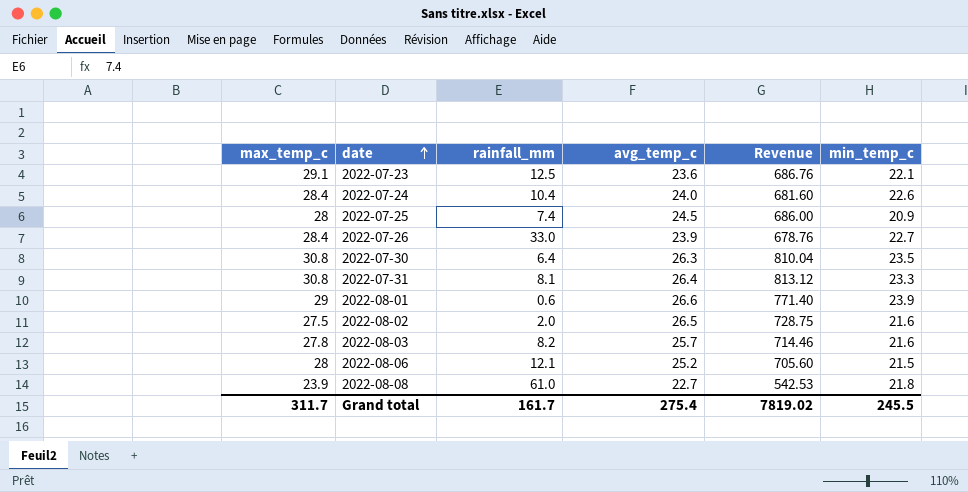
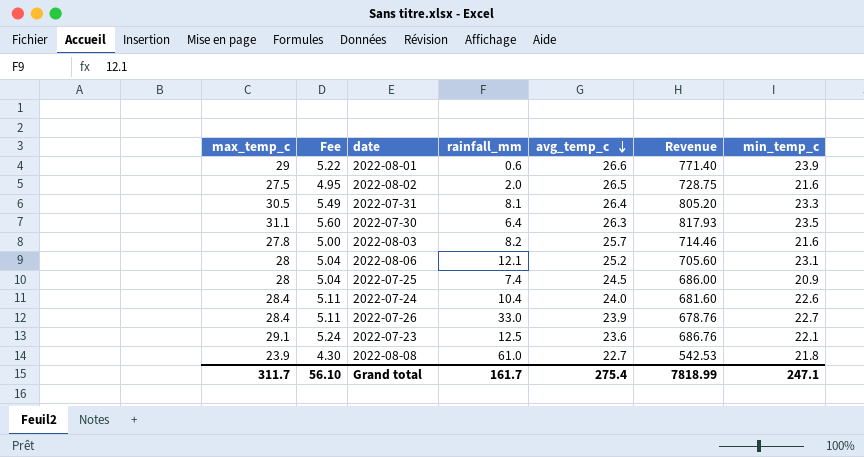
row order: date ascending -> avg_temp_c descending
column Fee | formula: none -> [max_temp_c] * 0.18
2022-07-31 | max_temp_c: 30.8 -> 30.5
2022-07-31 | Revenue: 813.12 -> 805.20
2022-07-30 | max_temp_c: 30.8 -> 31.1
2022-07-30 | Revenue: 810.04 -> 817.93
2022-08-06 | min_temp_c: 21.5 -> 23.1
Grand total | Revenue: 7819.02 -> 7818.99
Grand total | min_temp_c: 245.5 -> 247.1

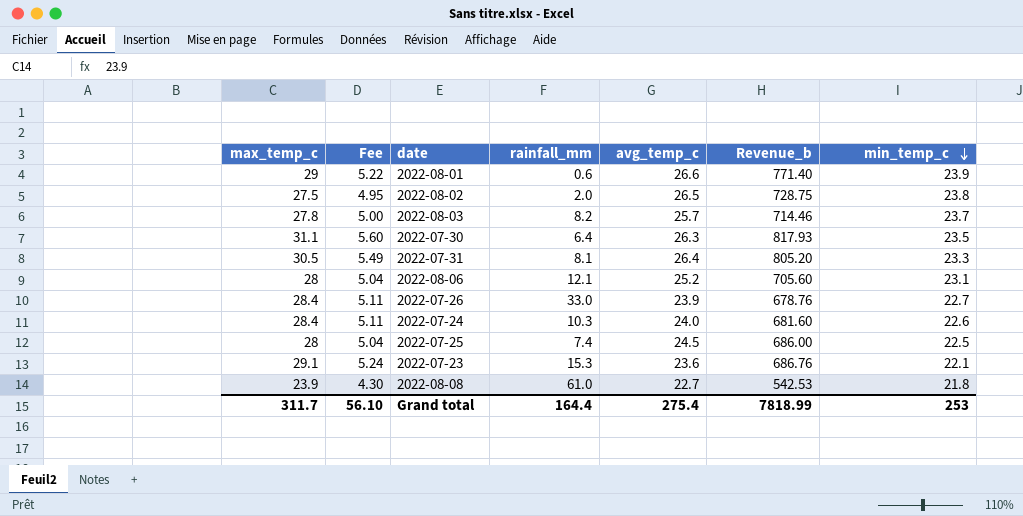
row order: avg_temp_c descending -> min_temp_c descending
column name: Revenue -> Revenue_b
2022-08-02 | min_temp_c: 21.6 -> 23.8
2022-08-03 | min_temp_c: 21.6 -> 23.7
2022-07-24 | rainfall_mm: 10.4 -> 10.3
2022-07-25 | min_temp_c: 20.9 -> 22.5
2022-07-23 | rainfall_mm: 12.5 -> 15.3
Grand total | rainfall_mm: 161.7 -> 164.4
Grand total | min_temp_c: 247.1 -> 253

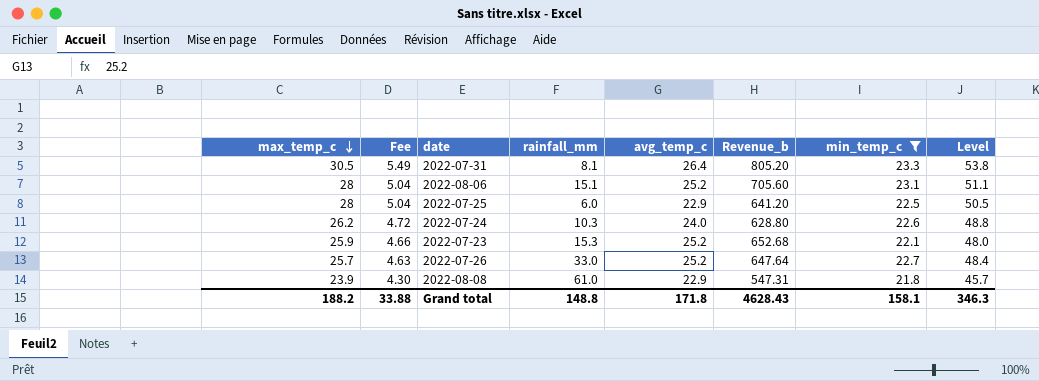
filter: none -> min_temp_c <= 23.3
row order: min_temp_c descending -> max_temp_c descending
column Level | formula: none -> [max_temp_c] + [min_temp_c]
2022-08-06 | rainfall_mm: 12.1 -> 15.1
2022-07-25 | rainfall_mm: 7.4 -> 6.0
2022-07-25 | avg_temp_c: 24.5 -> 22.9
2022-07-25 | Revenue_b: 686.00 -> 641.20
2022-07-24 | max_temp_c: 28.4 -> 26.2
2022-07-24 | Fee: 5.11 -> 4.72
2022-07-24 | Revenue_b: 681.60 -> 628.80
2022-07-23 | max_temp_c: 29.1 -> 25.9
2022-07-23 | Fee: 5.24 -> 4.66
2022-07-23 | avg_temp_c: 23.6 -> 25.2
2022-07-23 | Revenue_b: 686.76 -> 652.68
2022-07-26 | max_temp_c: 28.4 -> 25.7
2022-07-26 | Fee: 5.11 -> 4.63
2022-07-26 | avg_temp_c: 23.9 -> 25.2
2022-07-26 | Revenue_b: 678.76 -> 647.64
2022-08-08 | avg_temp_c: 22.7 -> 22.9
2022-08-08 | Revenue_b: 542.53 -> 547.31
Grand total | max_temp_c: 311.7 -> 188.2
Grand total | Fee: 56.10 -> 33.88
Grand total | rainfall_mm: 164.4 -> 148.8
Grand total | avg_temp_c: 275.4 -> 171.8
Grand total | Revenue_b: 7818.99 -> 4628.43
Grand total | min_temp_c: 253 -> 158.1

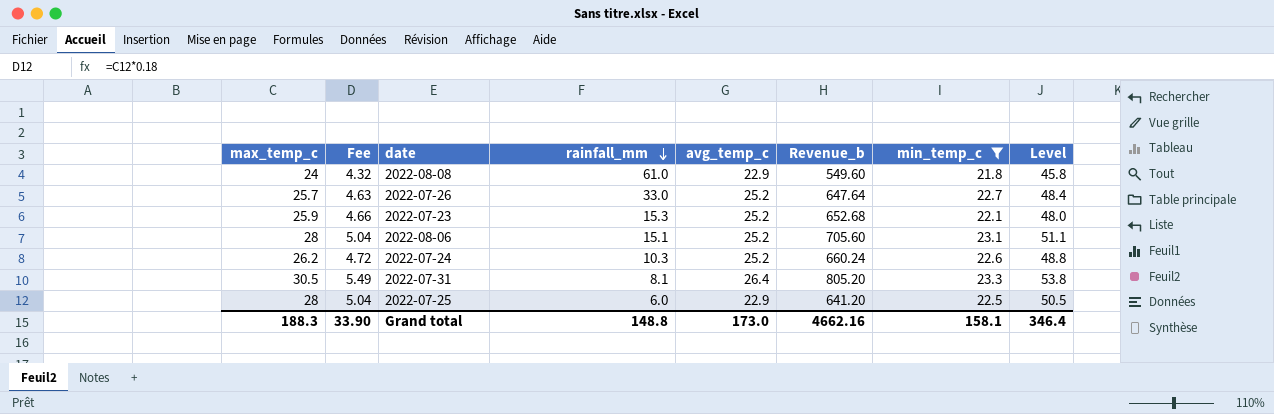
row order: max_temp_c descending -> rainfall_mm descending
2022-08-08 | max_temp_c: 23.9 -> 24
2022-08-08 | Fee: 4.30 -> 4.32
2022-08-08 | Revenue_b: 547.31 -> 549.60
2022-08-08 | Level: 45.7 -> 45.8
2022-07-24 | avg_temp_c: 24.0 -> 25.2
2022-07-24 | Revenue_b: 628.80 -> 660.24
Grand total | max_temp_c: 188.2 -> 188.3
Grand total | Fee: 33.88 -> 33.90
Grand total | avg_temp_c: 171.8 -> 173.0
Grand total | Revenue_b: 4628.43 -> 4662.16
Grand total | Level: 346.3 -> 346.4

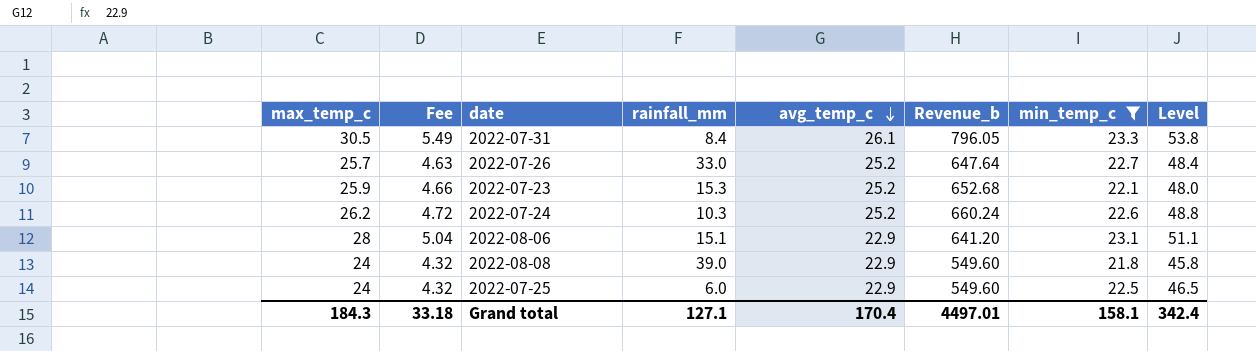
row order: rainfall_mm descending -> avg_temp_c descending
2022-07-31 | rainfall_mm: 8.1 -> 8.4
2022-07-31 | avg_temp_c: 26.4 -> 26.1
2022-07-31 | Revenue_b: 805.20 -> 796.05
2022-08-06 | avg_temp_c: 25.2 -> 22.9
2022-08-06 | Revenue_b: 705.60 -> 641.20
2022-08-08 | rainfall_mm: 61.0 -> 39.0
2022-07-25 | max_temp_c: 28 -> 24
2022-07-25 | Fee: 5.04 -> 4.32
2022-07-25 | Revenue_b: 641.20 -> 549.60
2022-07-25 | Level: 50.5 -> 46.5
Grand total | max_temp_c: 188.3 -> 184.3
Grand total | Fee: 33.90 -> 33.18
Grand total | rainfall_mm: 148.8 -> 127.1
Grand total | avg_temp_c: 173.0 -> 170.4
Grand total | Revenue_b: 4662.16 -> 4497.01
Grand total | Level: 346.4 -> 342.4

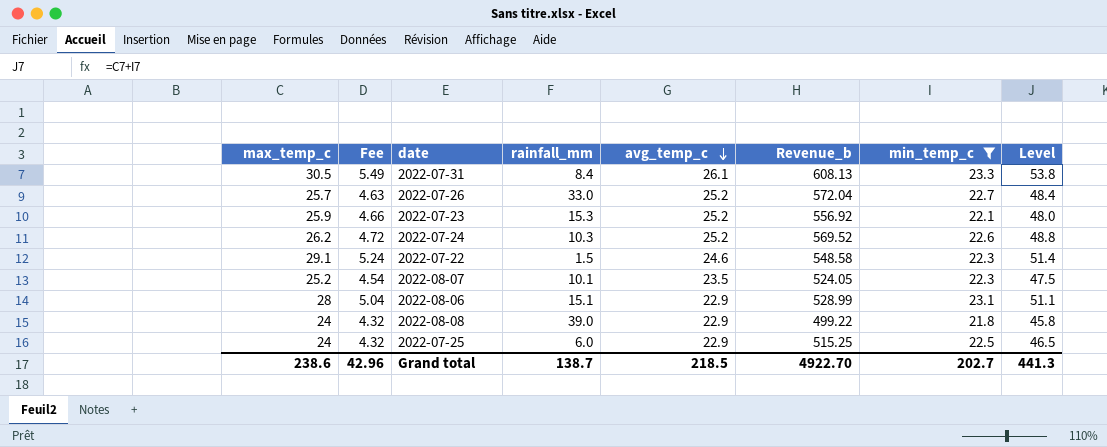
column Revenue_b | formula: [max_temp_c] * [avg_temp_c] -> [avg_temp_c] * [min_temp_c]
row 2022-07-22: none -> 29.1 | 5.24 | 1.5 | 24.6 | 548.58 | 22.3 | 51.4
row 2022-08-07: none -> 25.2 | 4.54 | 10.1 | 23.5 | 524.05 | 22.3 | 47.5
Grand total | max_temp_c: 184.3 -> 238.6
Grand total | Fee: 33.18 -> 42.96
Grand total | rainfall_mm: 127.1 -> 138.7
Grand total | avg_temp_c: 170.4 -> 218.5
Grand total | Revenue_b: 4497.01 -> 4922.70
Grand total | min_temp_c: 158.1 -> 202.7
Grand total | Level: 342.4 -> 441.3

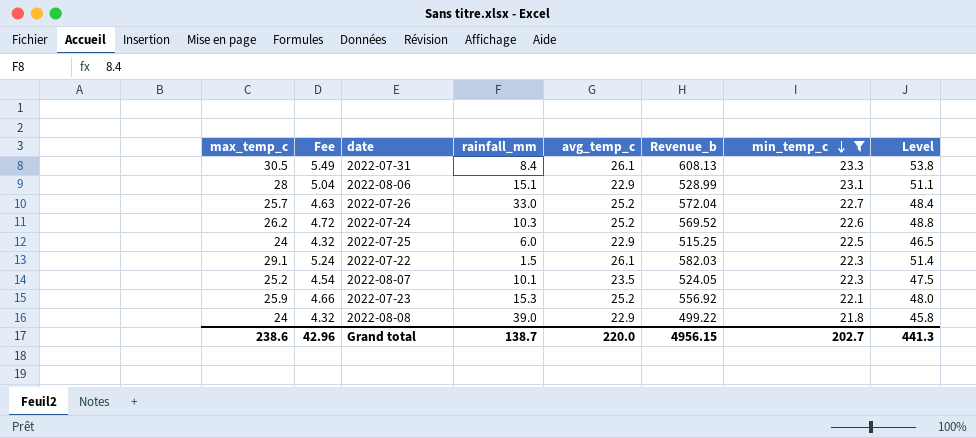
row order: avg_temp_c descending -> min_temp_c descending
2022-07-22 | avg_temp_c: 24.6 -> 26.1
2022-07-22 | Revenue_b: 548.58 -> 582.03
Grand total | avg_temp_c: 218.5 -> 220.0
Grand total | Revenue_b: 4922.70 -> 4956.15

